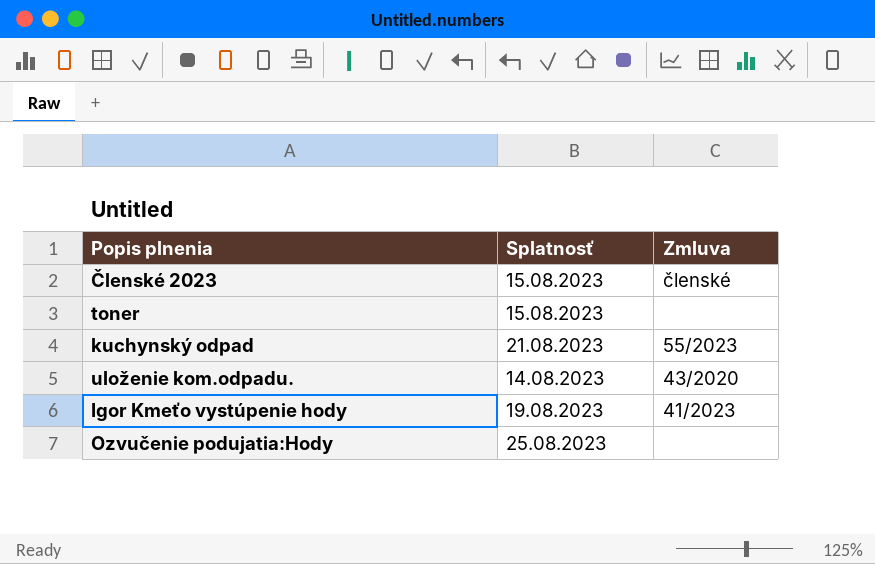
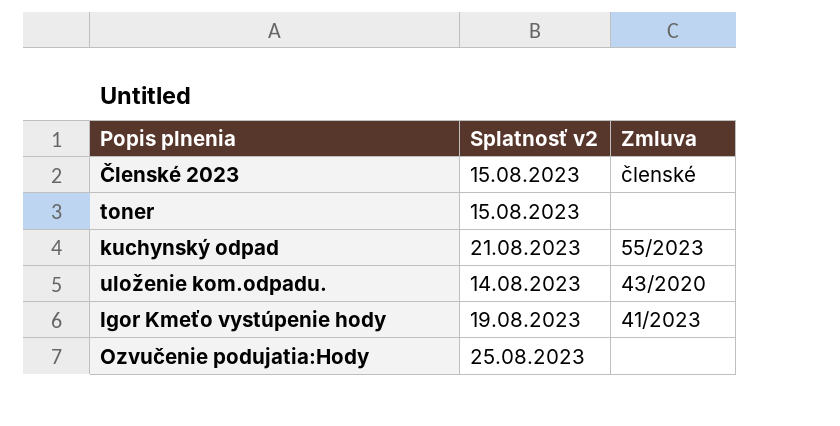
column name: Splatnosť -> Splatnosť v2

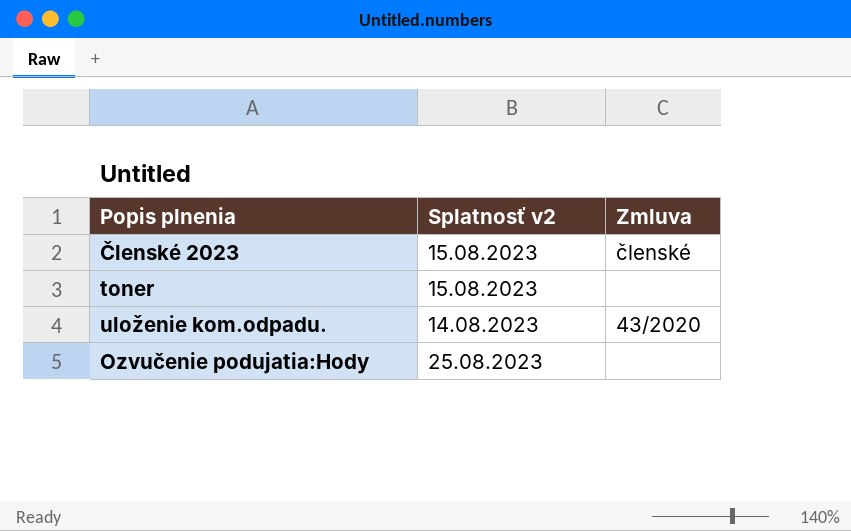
row kuchynský odpad: 21.08.2023 | 55/2023 -> none
row Igor Kmeťo vystúpenie hody: 19.08.2023 | 41/2023 -> none

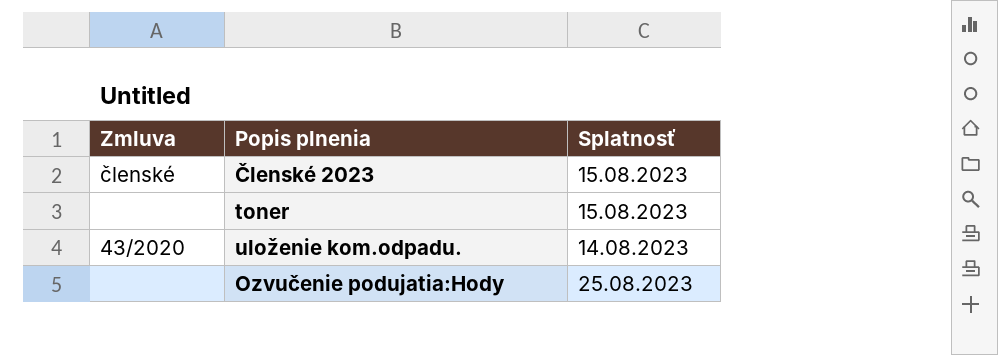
column Zmluva | position: 3 -> 1
column name: Splatnosť v2 -> Splatnosť

